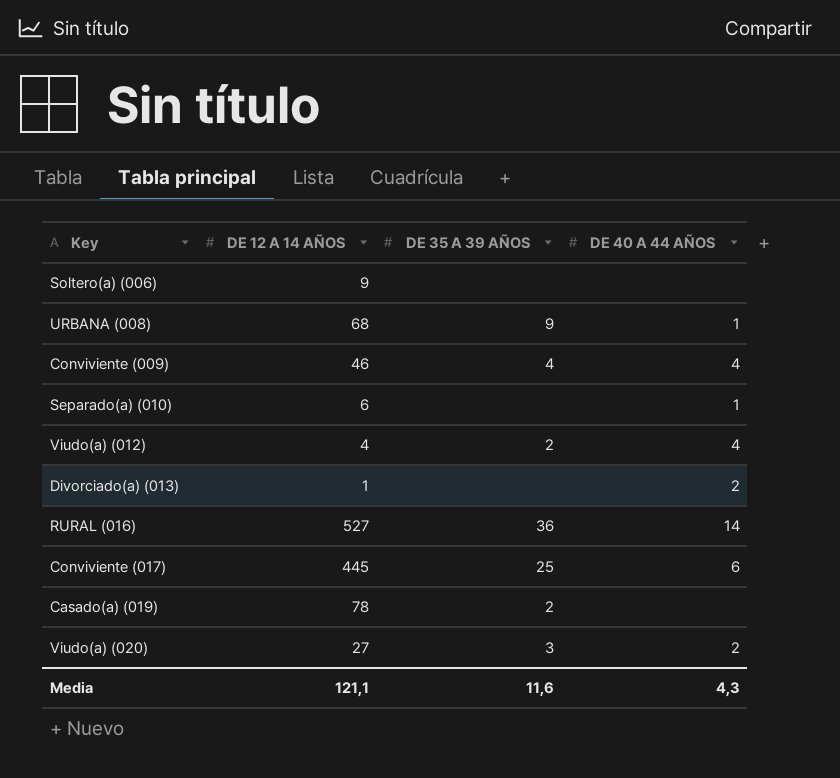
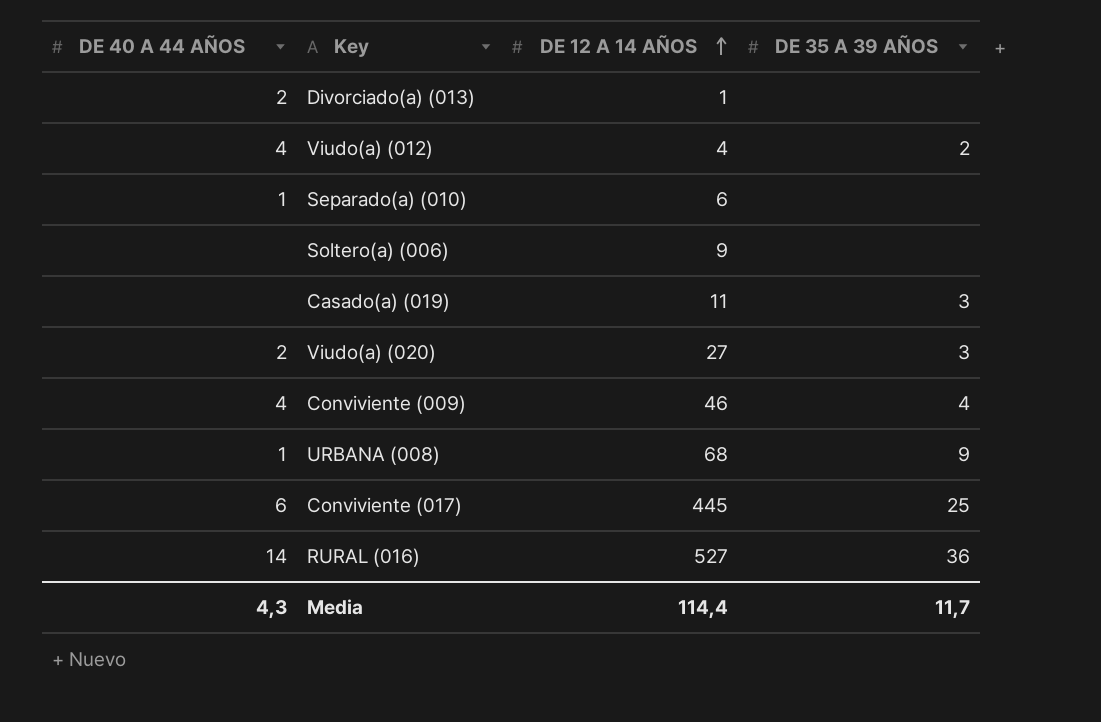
row order: none -> DE 12 A 14 AÑOS ascending
column DE 40 A 44 AÑOS | position: 4 -> 1
Casado(a) (019) | DE 12 A 14 AÑOS: 78 -> 11
Casado(a) (019) | DE 35 A 39 AÑOS: 2 -> 3
Media | DE 12 A 14 AÑOS: 121,1 -> 114,4
Media | DE 35 A 39 AÑOS: 11,6 -> 11,7

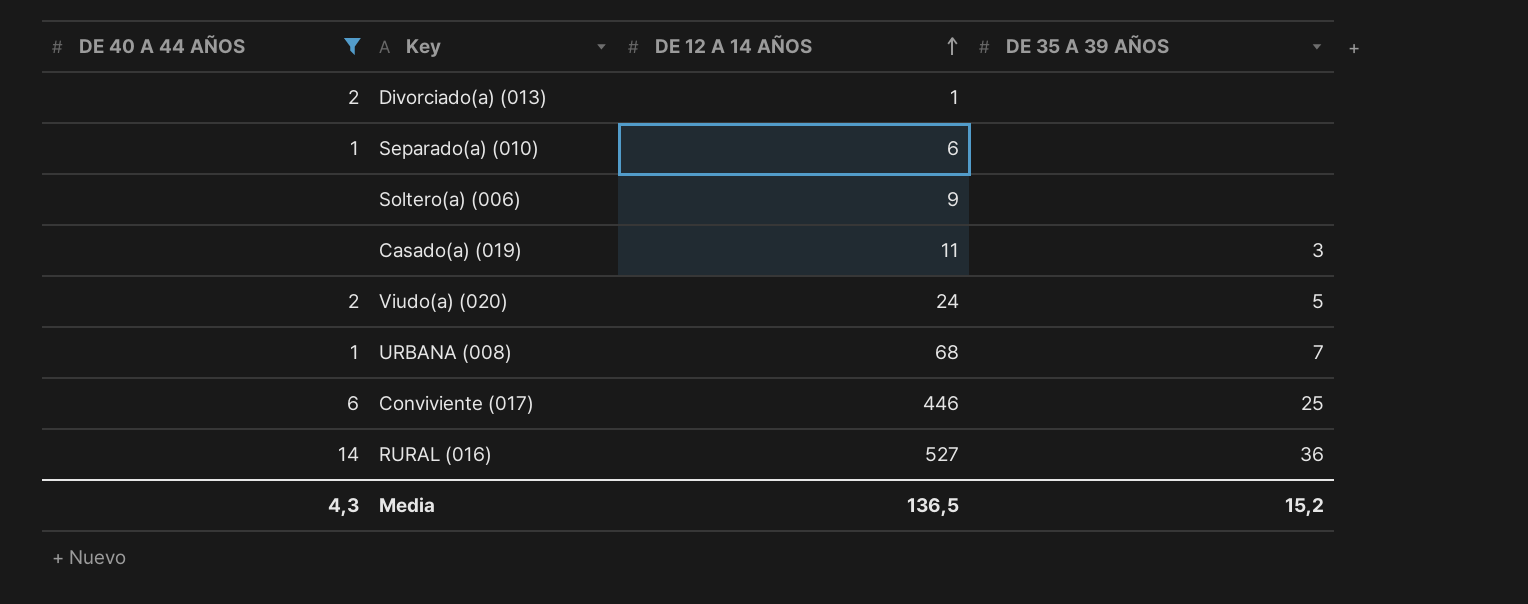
filter: none -> DE 40 A 44 AÑOS != 4
Viudo(a) (020) | DE 12 A 14 AÑOS: 27 -> 24
Viudo(a) (020) | DE 35 A 39 AÑOS: 3 -> 5
URBANA (008) | DE 35 A 39 AÑOS: 9 -> 7
Conviviente (017) | DE 12 A 14 AÑOS: 445 -> 446
Media | DE 12 A 14 AÑOS: 114,4 -> 136,5
Media | DE 35 A 39 AÑOS: 11,7 -> 15,2

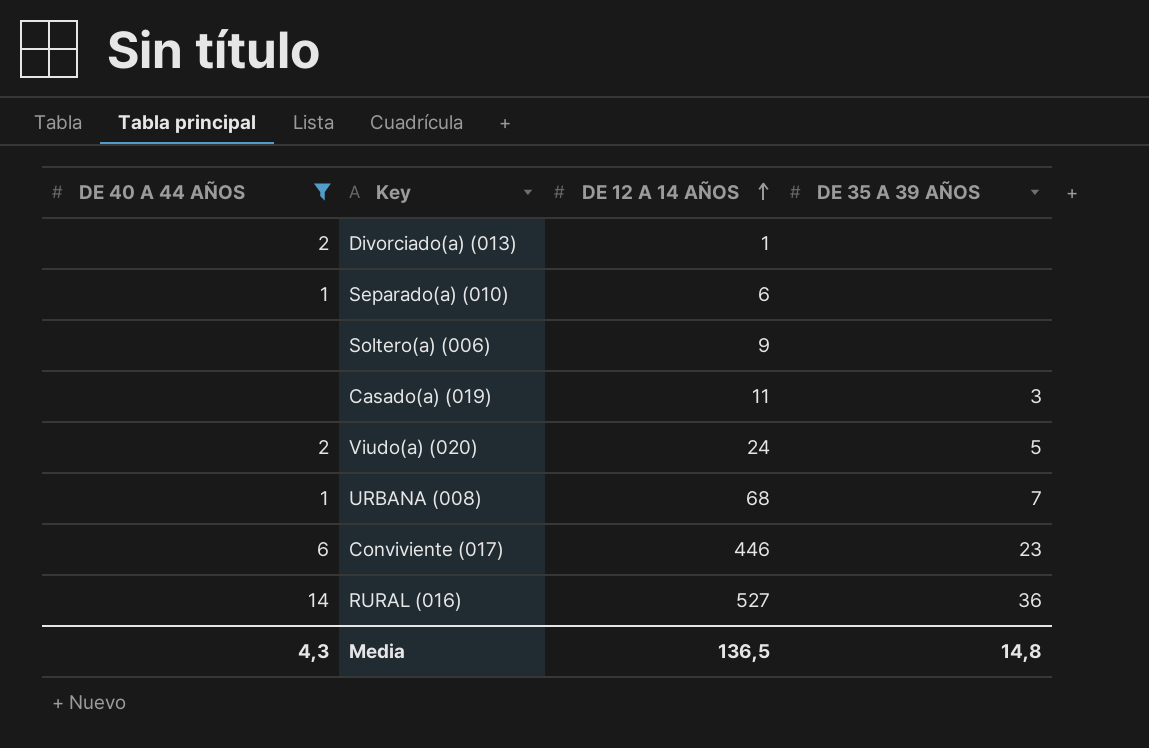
Conviviente (017) | DE 35 A 39 AÑOS: 25 -> 23
Media | DE 35 A 39 AÑOS: 15,2 -> 14,8

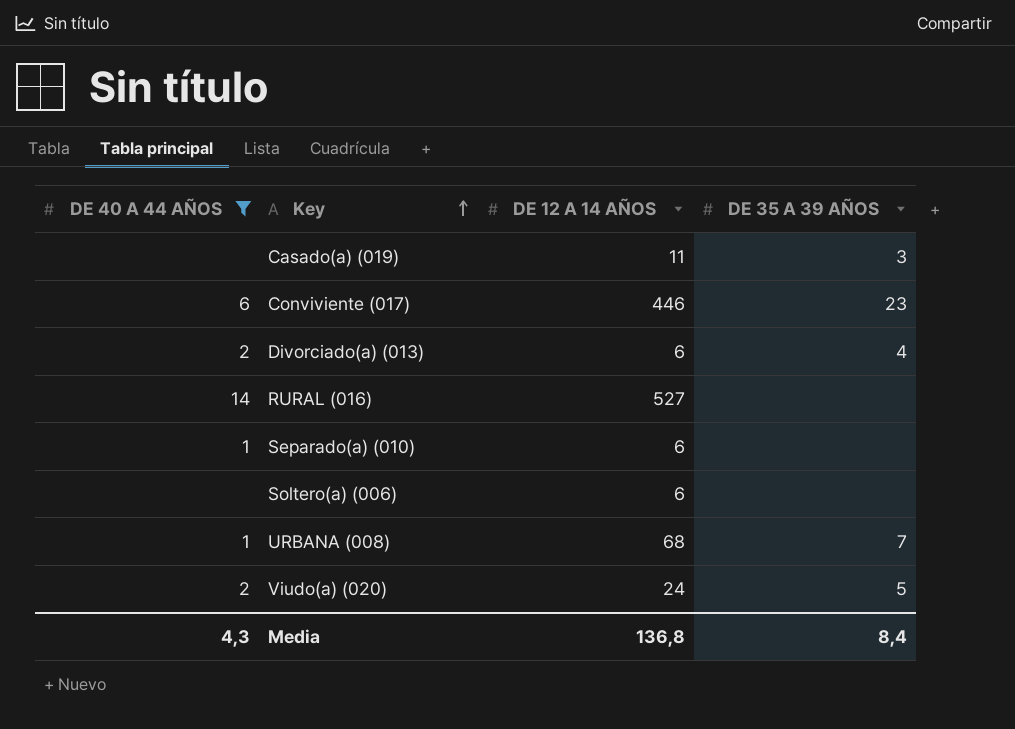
row order: DE 12 A 14 AÑOS ascending -> Key ascending
Divorciado(a) (013) | DE 12 A 14 AÑOS: 1 -> 6
Divorciado(a) (013) | DE 35 A 39 AÑOS: none -> 4
RURAL (016) | DE 35 A 39 AÑOS: 36 -> none
Soltero(a) (006) | DE 12 A 14 AÑOS: 9 -> 6
Media | DE 12 A 14 AÑOS: 136,5 -> 136,8
Media | DE 35 A 39 AÑOS: 14,8 -> 8,4

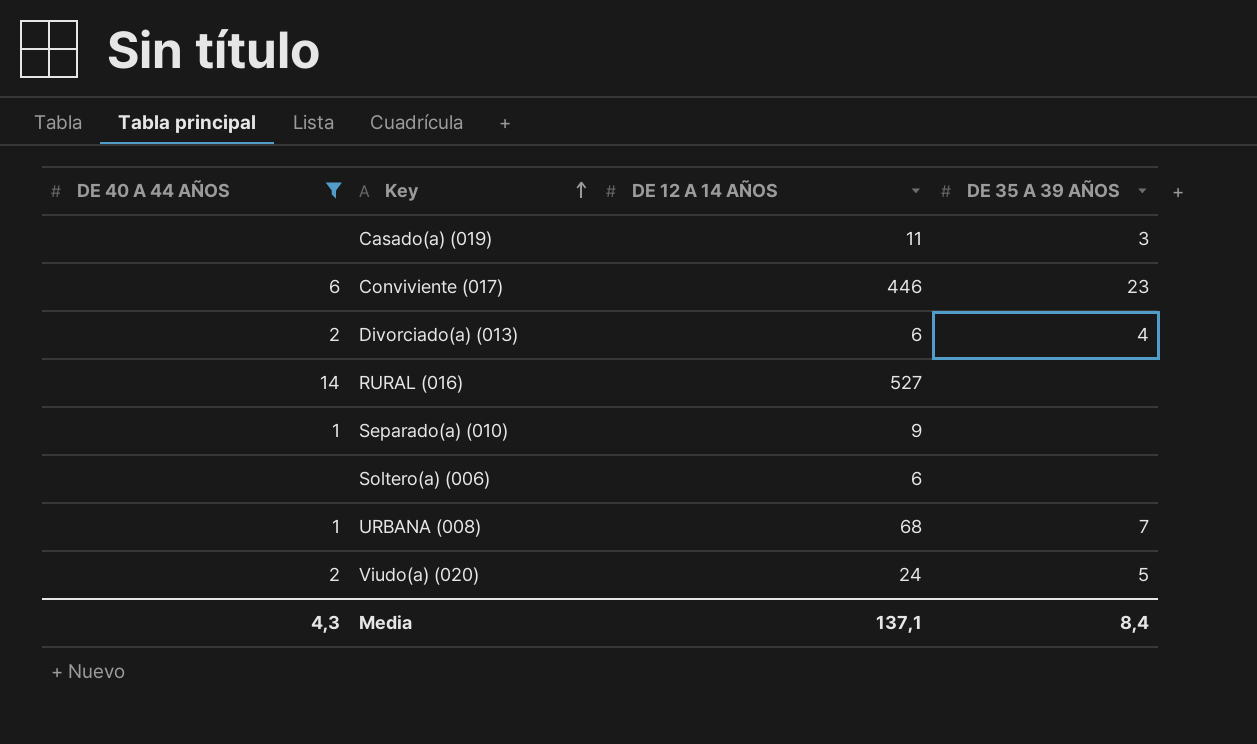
Separado(a) (010) | DE 12 A 14 AÑOS: 6 -> 9
Media | DE 12 A 14 AÑOS: 136,8 -> 137,1

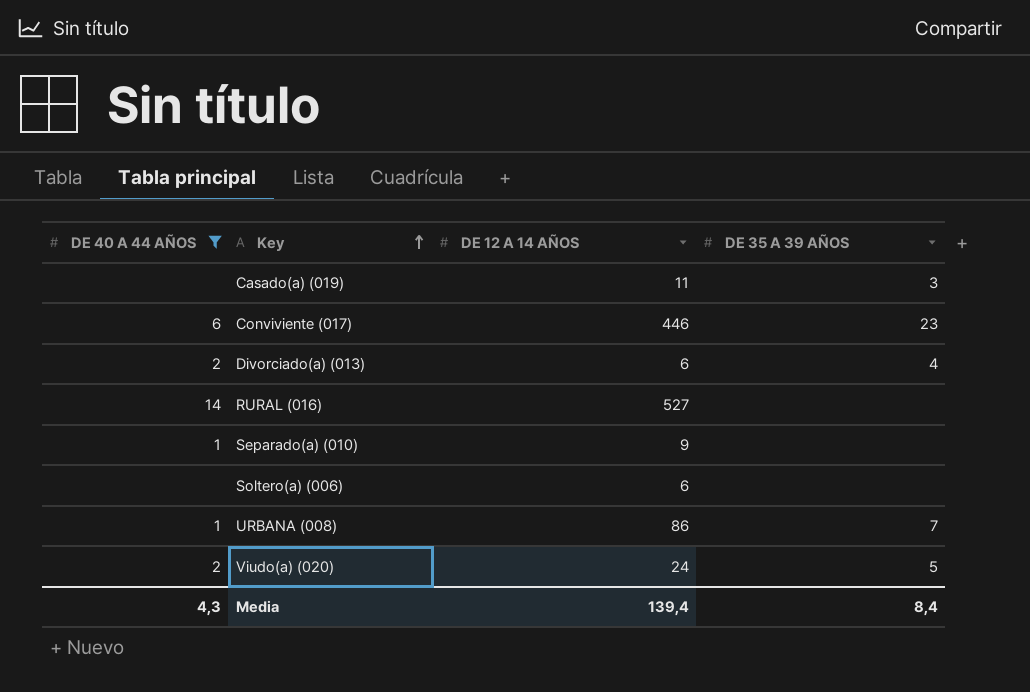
URBANA (008) | DE 12 A 14 AÑOS: 68 -> 86
Media | DE 12 A 14 AÑOS: 137,1 -> 139,4

